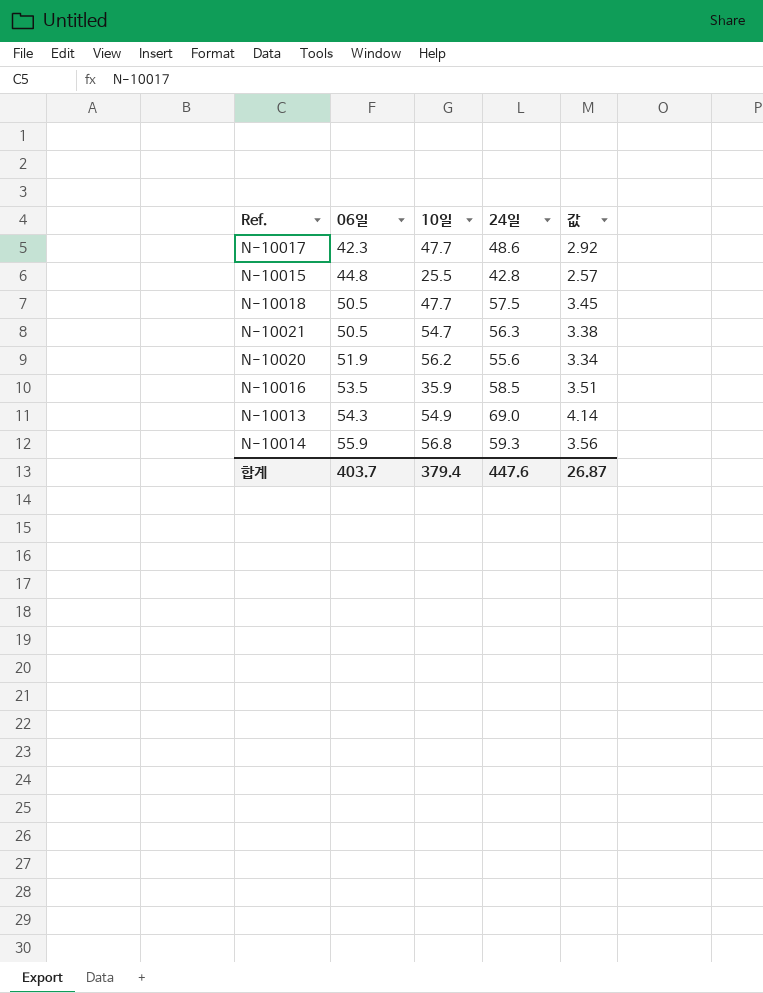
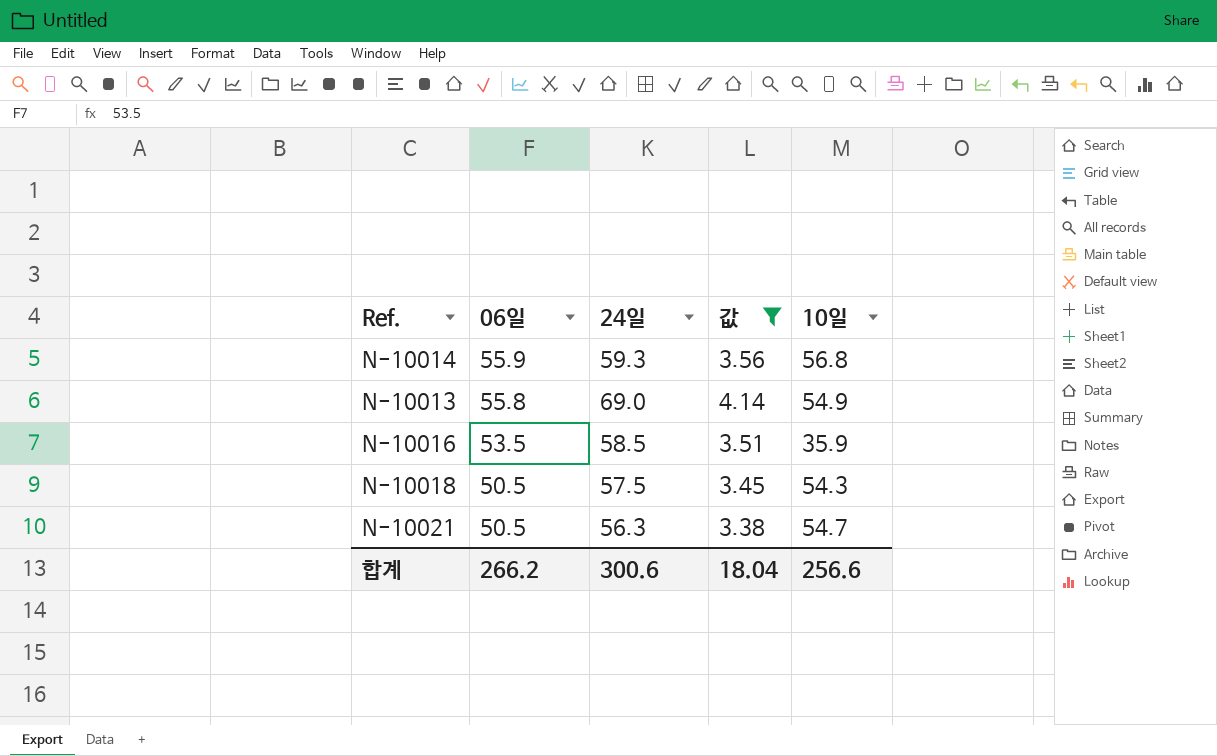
filter: none -> 값 >= 3.38
row order: 06일 ascending -> 06일 descending
column 10일 | position: 3 -> 5
N-10013 | 06일: 54.3 -> 55.8
N-10018 | 10일: 47.7 -> 54.3
합계 | 06일: 403.7 -> 266.2
합계 | 24일: 447.6 -> 300.6
합계 | 값: 26.87 -> 18.04
합계 | 10일: 379.4 -> 256.6

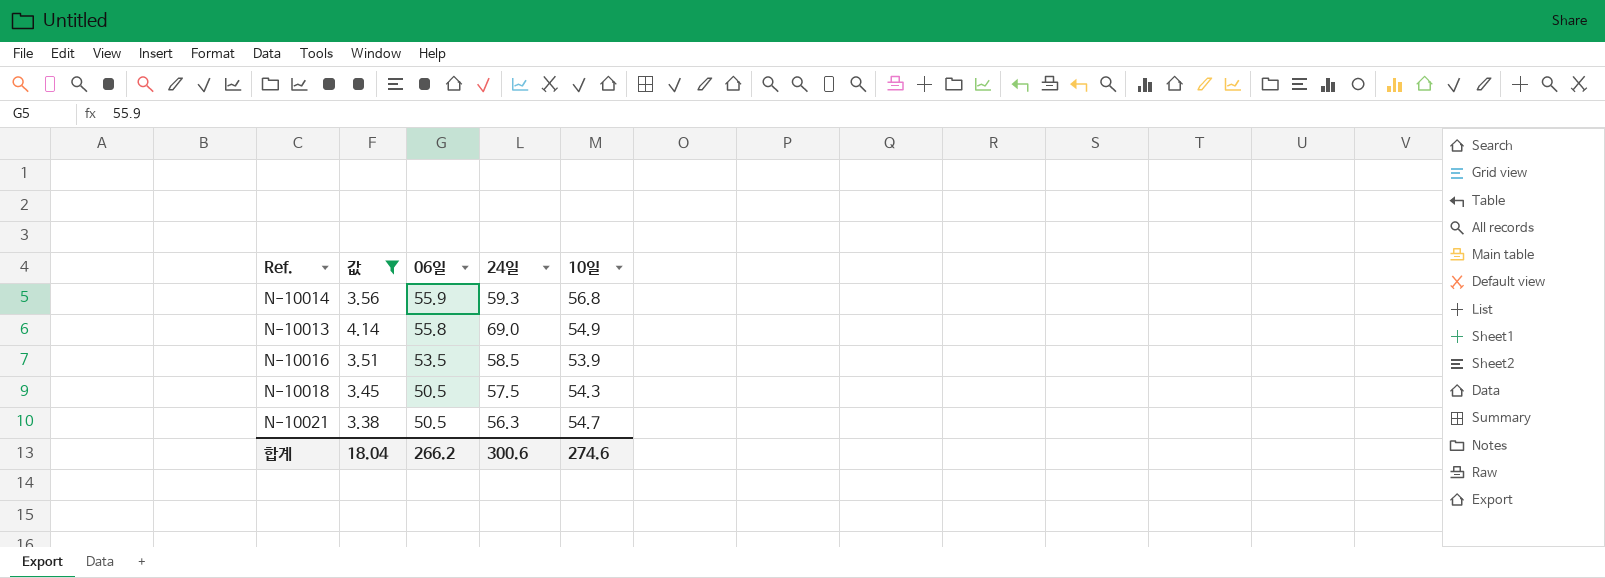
column 값 | position: 4 -> 2
N-10016 | 10일: 35.9 -> 53.9
합계 | 10일: 256.6 -> 274.6

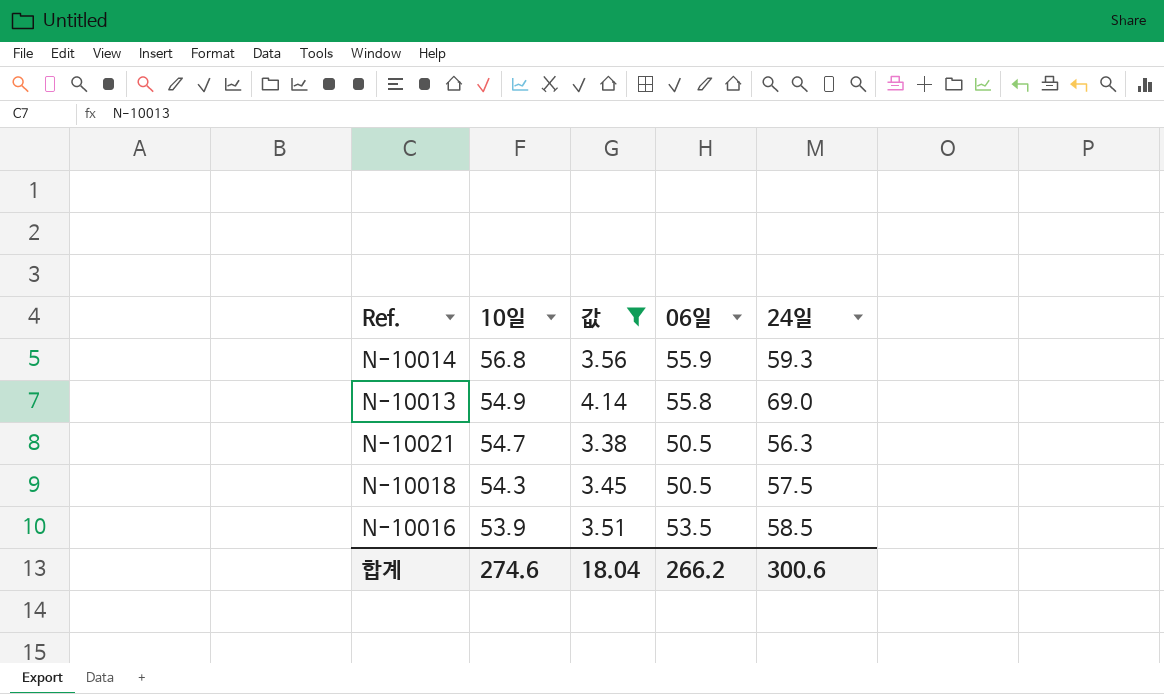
row order: 06일 descending -> 10일 descending
column 10일 | position: 5 -> 2

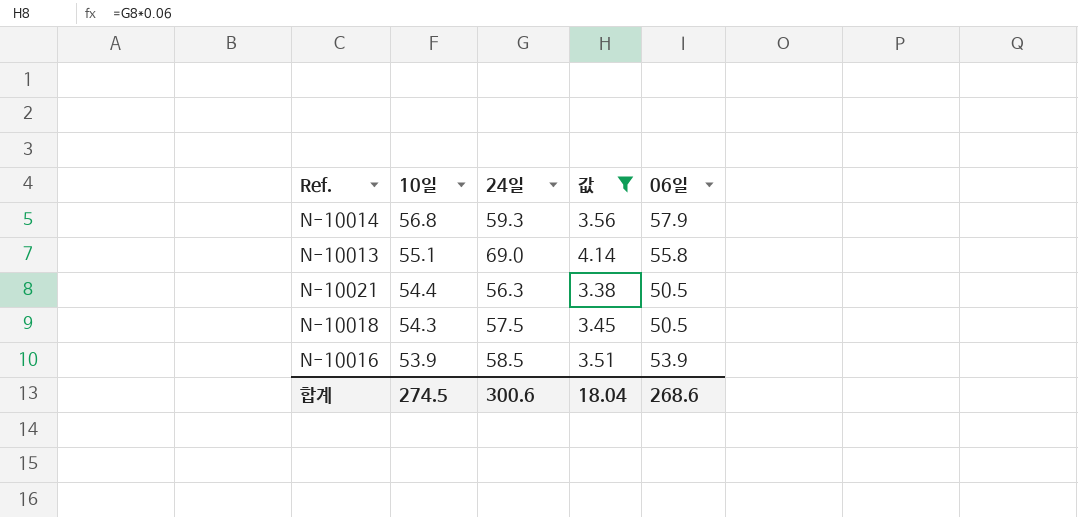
column 24일 | position: 5 -> 3
N-10014 | 06일: 55.9 -> 57.9
N-10013 | 10일: 54.9 -> 55.1
N-10021 | 10일: 54.7 -> 54.4
N-10016 | 06일: 53.5 -> 53.9
합계 | 10일: 274.6 -> 274.5
합계 | 06일: 266.2 -> 268.6

